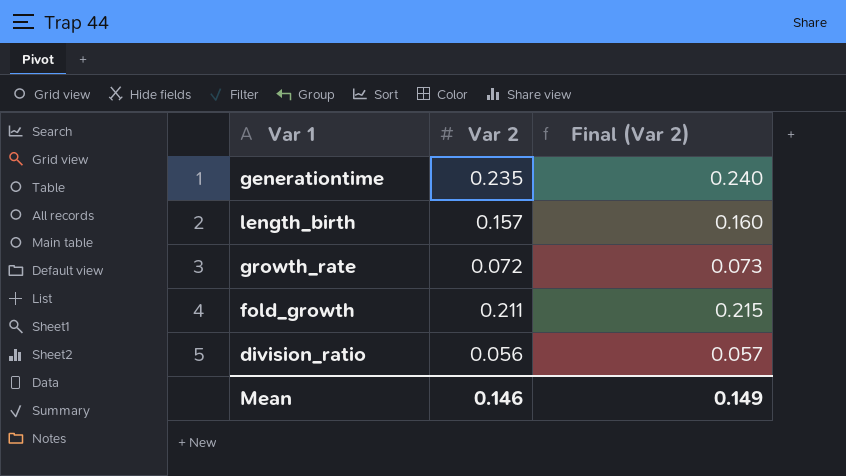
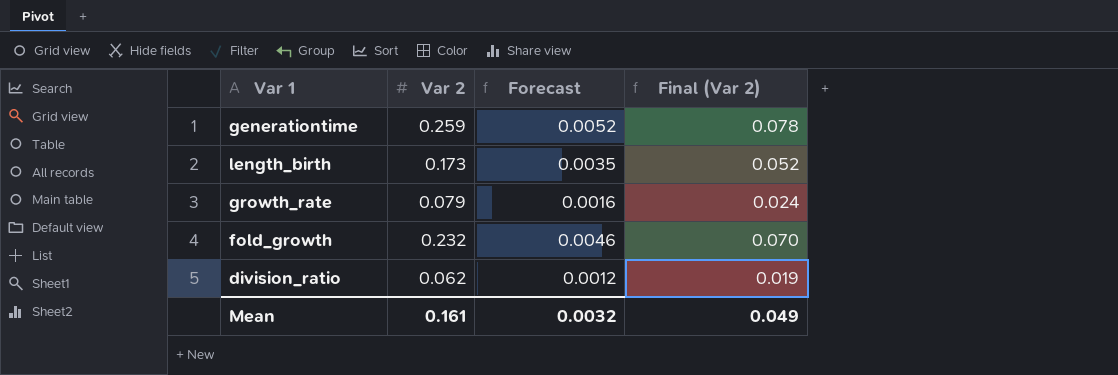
column Forecast | formula: none -> [Var 2] * 0.02
column Final (Var 2) | formula: [Var 2] * 1.02 -> [Var 2] * 0.3
generationtime | Var 2: 0.235 -> 0.259
length_birth | Var 2: 0.157 -> 0.173
growth_rate | Var 2: 0.072 -> 0.079
fold_growth | Var 2: 0.211 -> 0.232
division_ratio | Var 2: 0.056 -> 0.062
Mean | Var 2: 0.146 -> 0.161
Mean | Final (Var 2): 0.149 -> 0.049

